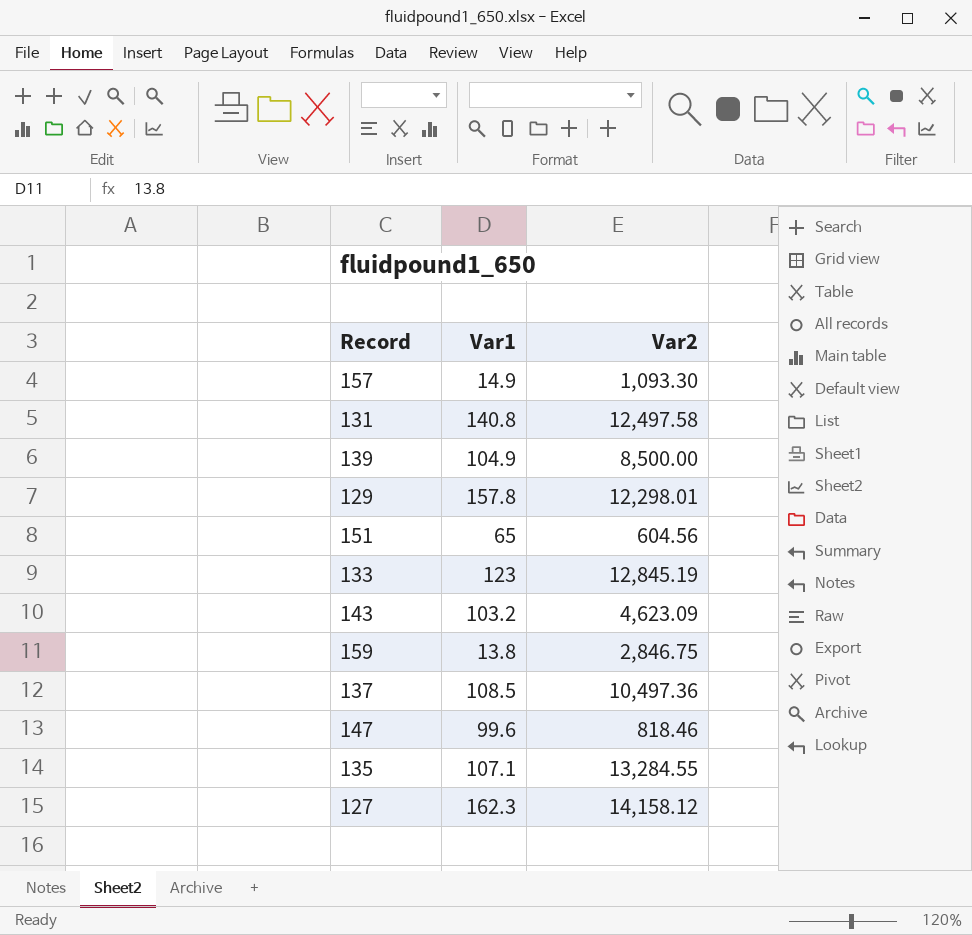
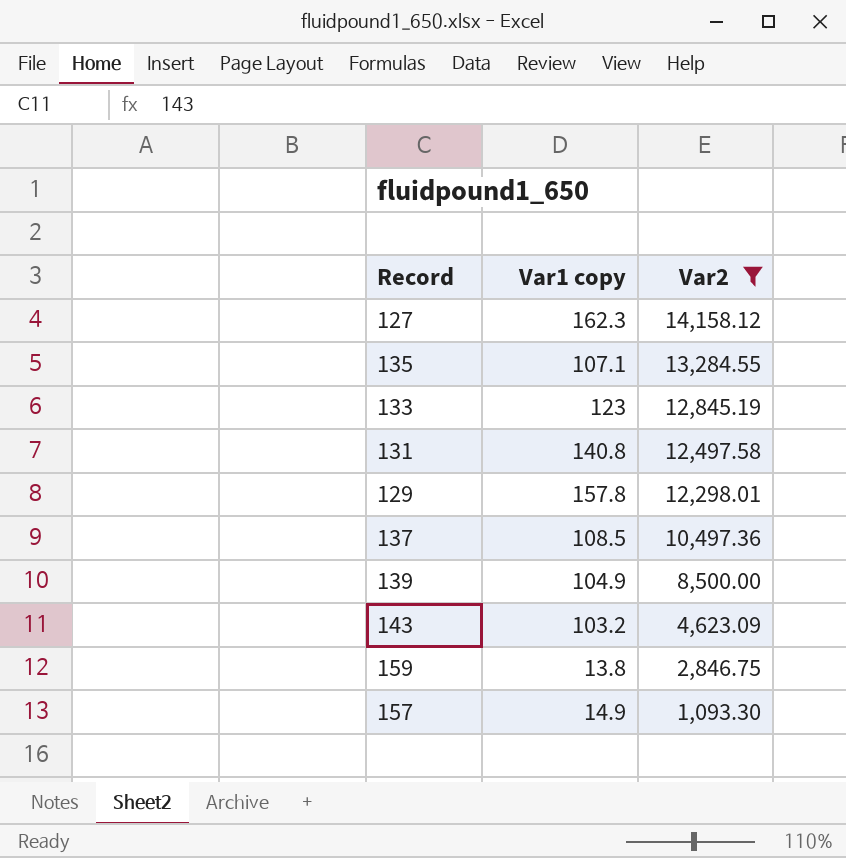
filter: none -> Var2 >= 1,093.30
row order: none -> Var2 descending
column name: Var1 -> Var1 copy

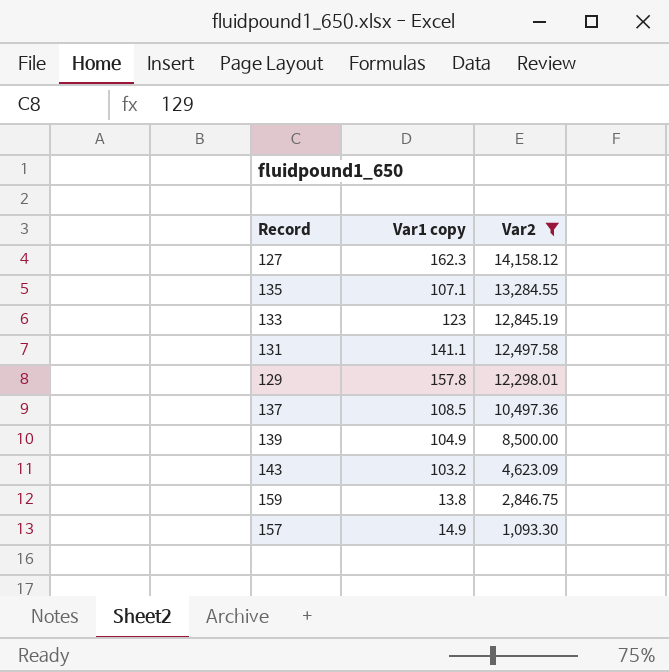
131 | Var1 copy: 140.8 -> 141.1

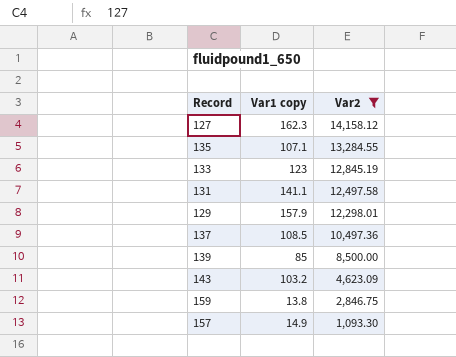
129 | Var1 copy: 157.8 -> 157.9
139 | Var1 copy: 104.9 -> 85

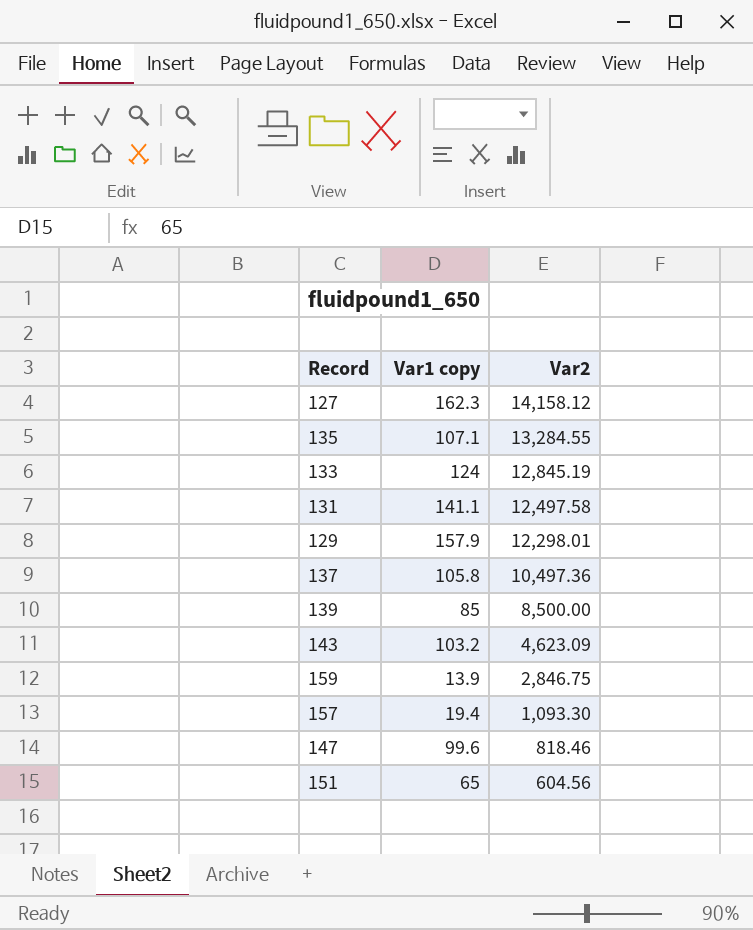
filter: Var2 >= 1,093.30 -> none
133 | Var1 copy: 123 -> 124
137 | Var1 copy: 108.5 -> 105.8
159 | Var1 copy: 13.8 -> 13.9
157 | Var1 copy: 14.9 -> 19.4

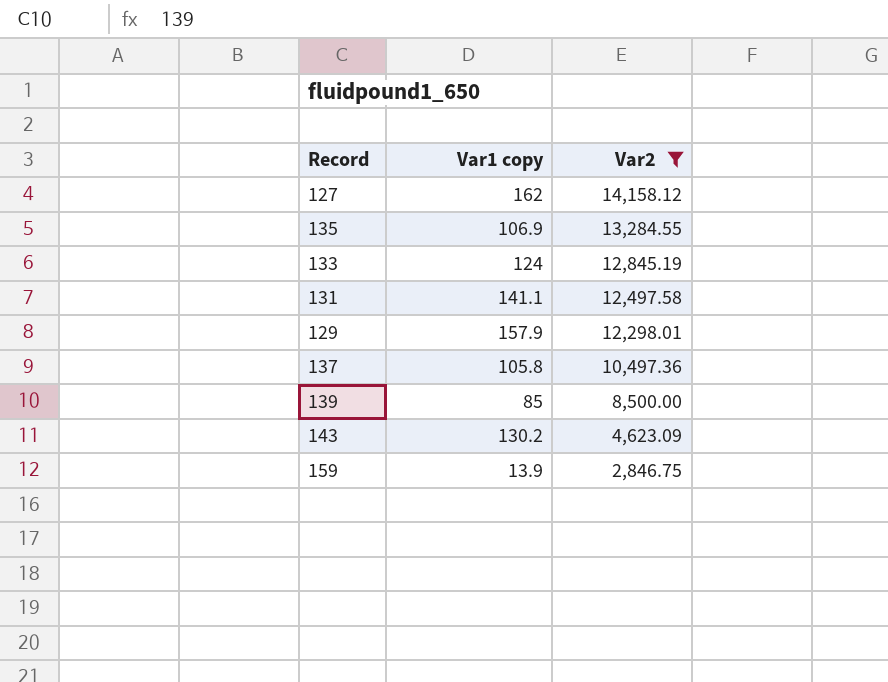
filter: none -> Var2 >= 2,846.75
127 | Var1 copy: 162.3 -> 162
135 | Var1 copy: 107.1 -> 106.9
143 | Var1 copy: 103.2 -> 130.2

